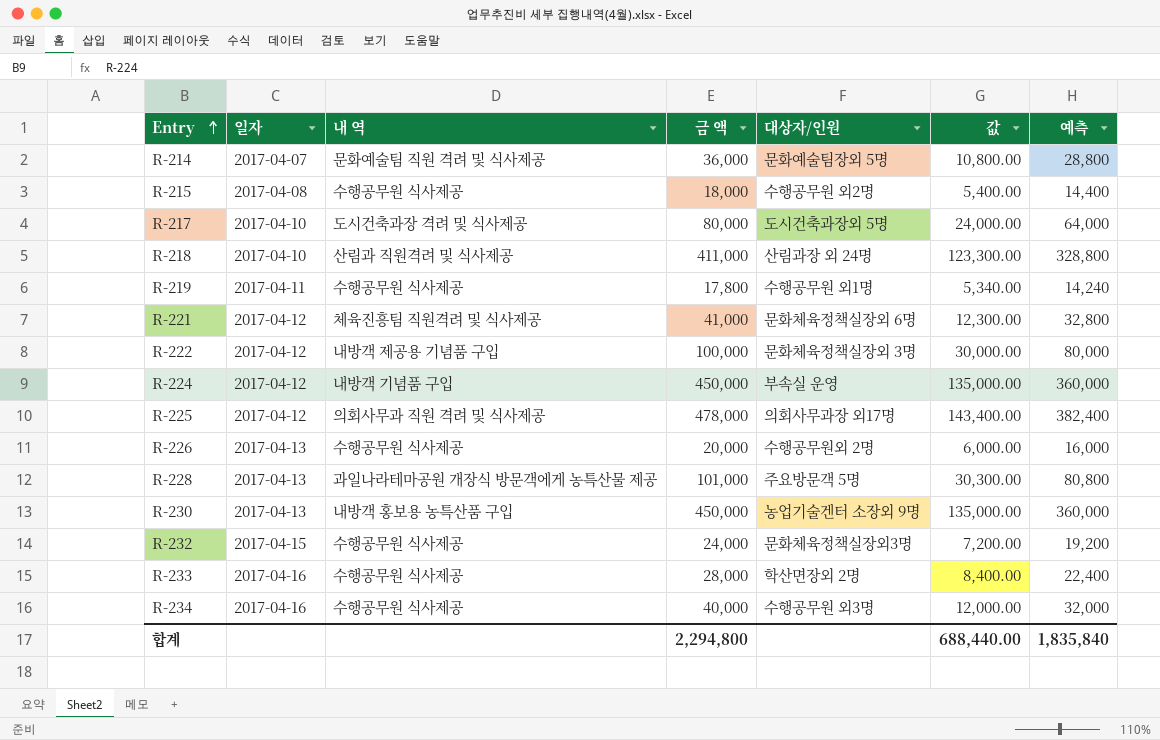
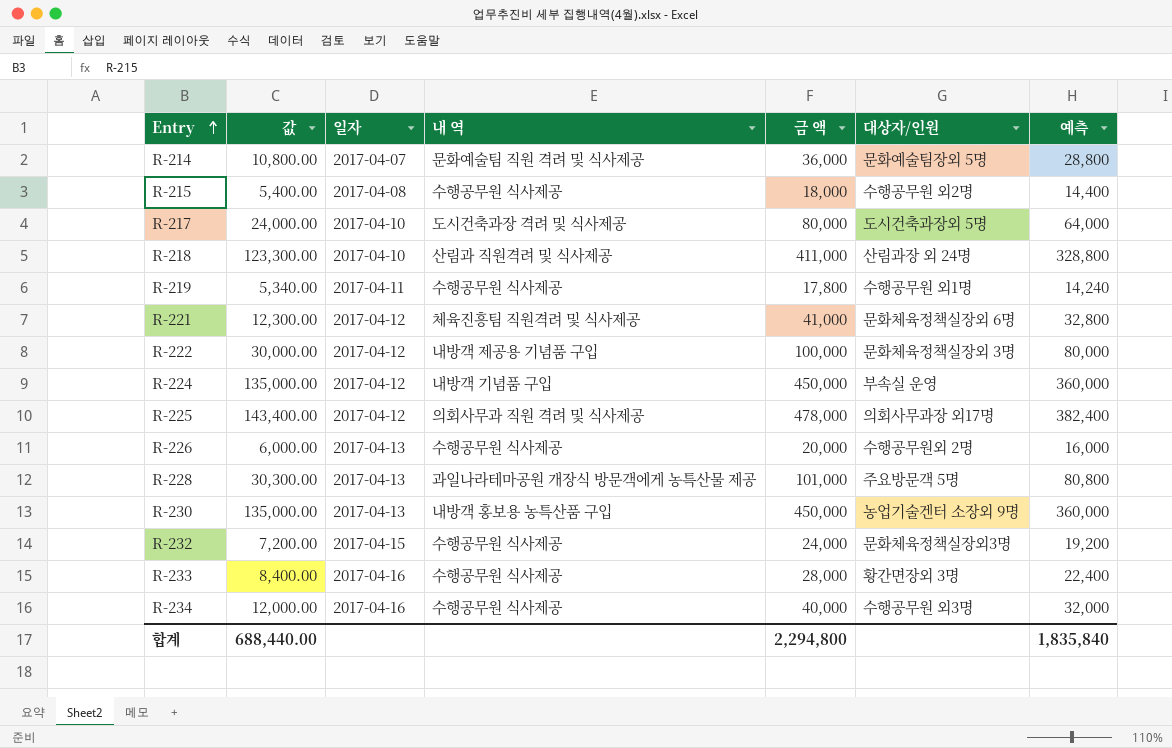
column 값 | position: 6 -> 2
R-233 | 대상자/인원: 학산면장외 2명 -> 황간면장외 3명

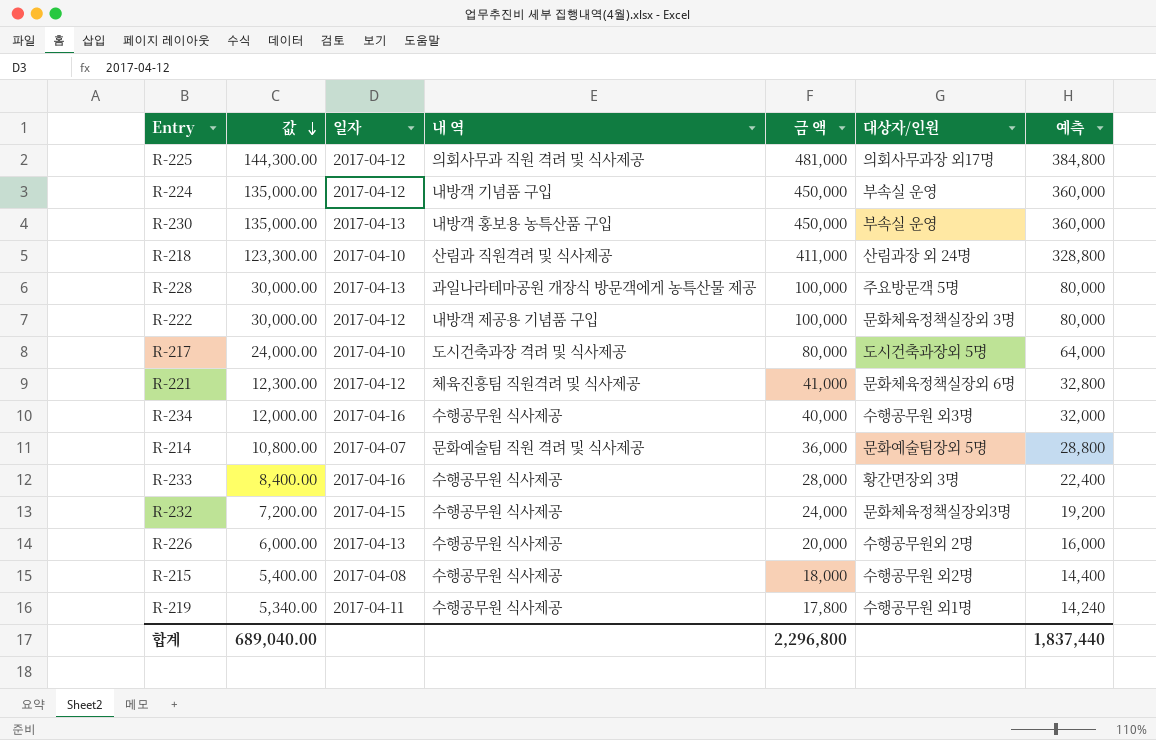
row order: Entry ascending -> 값 descending
R-225 | 값: 143,400.00 -> 144,300.00
R-225 | 금 액: 478,000 -> 481,000
R-225 | 예측: 382,400 -> 384,800
R-230 | 대상자/인원: 농업기술겐터 소장외 9명 -> 부속실 운영
R-228 | 값: 30,300.00 -> 30,000.00
R-228 | 금 액: 101,000 -> 100,000
R-228 | 예측: 80,800 -> 80,000
합계 | 값: 688,440.00 -> 689,040.00
합계 | 금 액: 2,294,800 -> 2,296,800
합계 | 예측: 1,835,840 -> 1,837,440

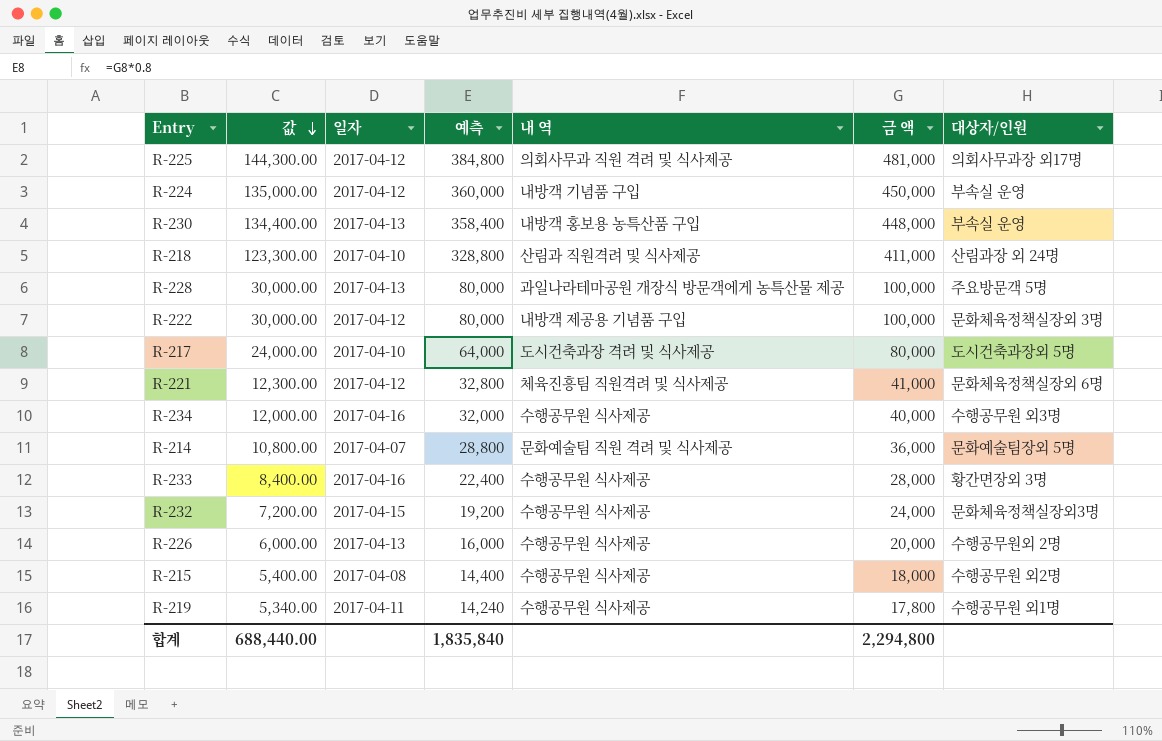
column 예측 | position: 7 -> 4
R-230 | 값: 135,000.00 -> 134,400.00
R-230 | 예측: 360,000 -> 358,400
R-230 | 금 액: 450,000 -> 448,000
합계 | 값: 689,040.00 -> 688,440.00
합계 | 예측: 1,837,440 -> 1,835,840
합계 | 금 액: 2,296,800 -> 2,294,800

